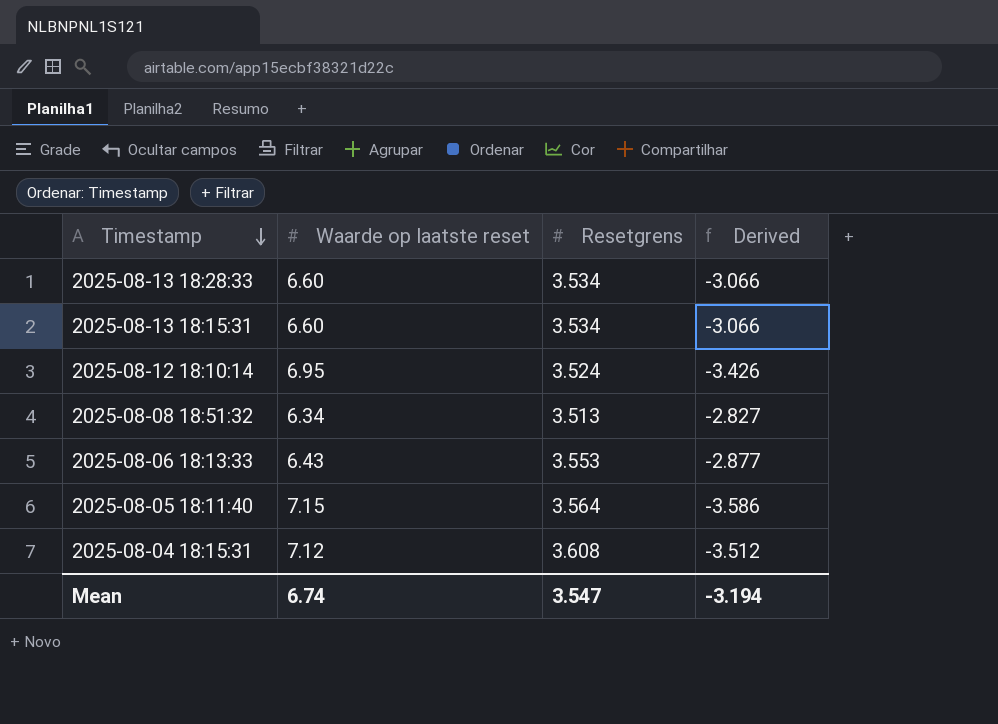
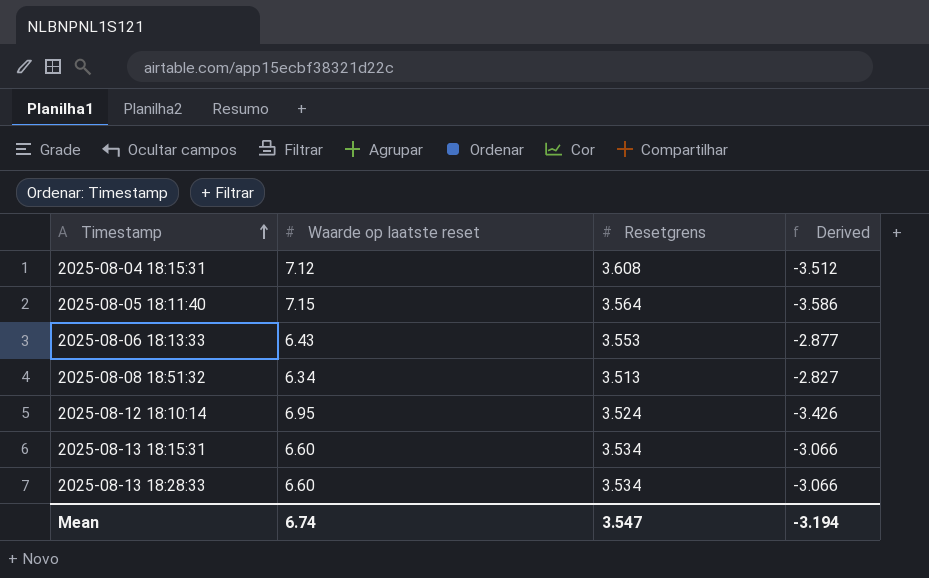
row order: Timestamp descending -> Timestamp ascending

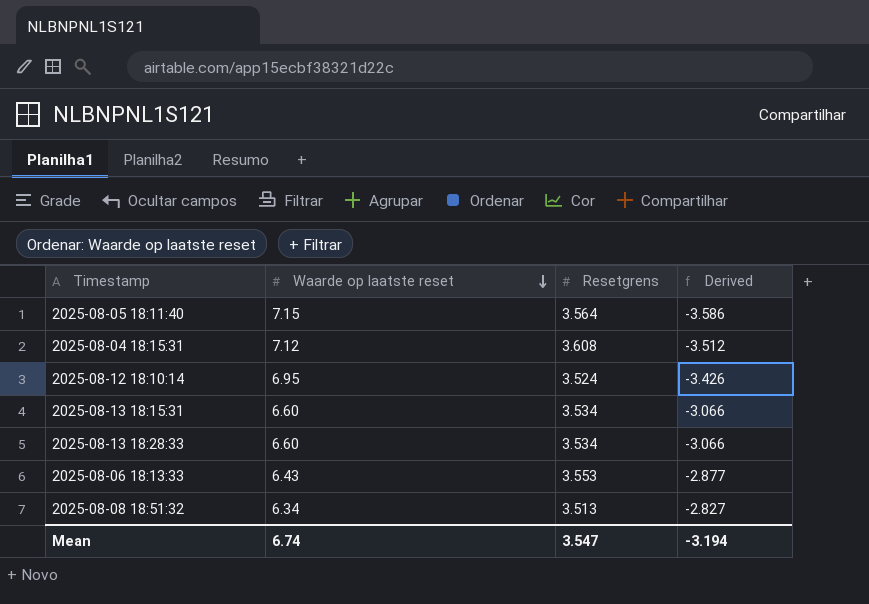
row order: Timestamp ascending -> Waarde op laatste reset descending

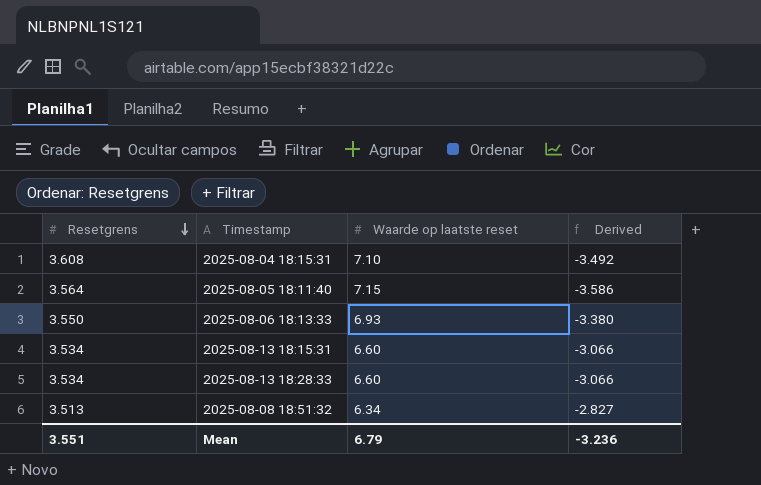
row order: Waarde op laatste reset descending -> Resetgrens descending
column Resetgrens | position: 3 -> 1
row 2025-08-12 18:10:14: 6.95 | 3.524 | -3.426 -> none
2025-08-04 18:15:31 | Waarde op laatste reset: 7.12 -> 7.10
2025-08-04 18:15:31 | Derived: -3.512 -> -3.492
2025-08-06 18:13:33 | Resetgrens: 3.553 -> 3.550
2025-08-06 18:13:33 | Waarde op laatste reset: 6.43 -> 6.93
2025-08-06 18:13:33 | Derived: -2.877 -> -3.380
Mean | Resetgrens: 3.547 -> 3.551
Mean | Waarde op laatste reset: 6.74 -> 6.79
Mean | Derived: -3.194 -> -3.236

